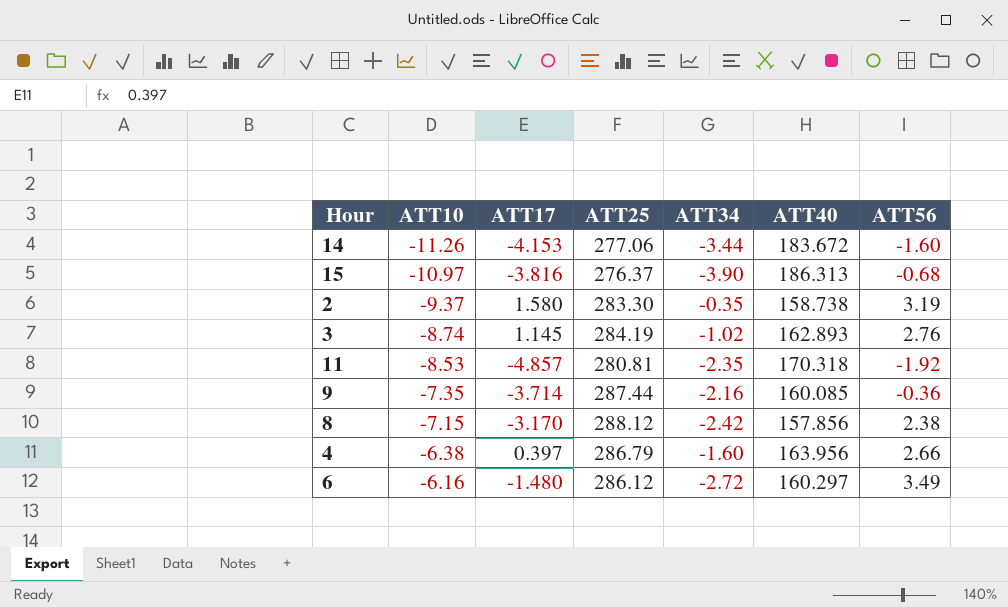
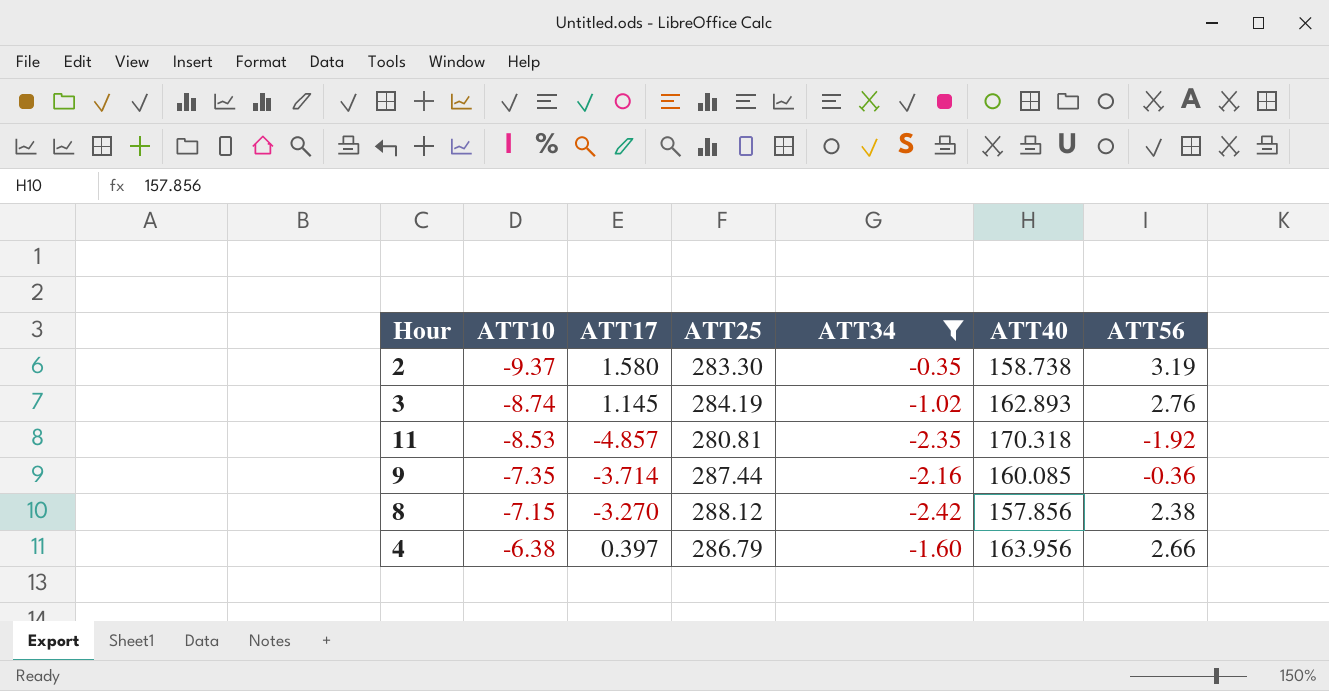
filter: none -> ATT34 >= -2.42
8 | ATT17: -3.170 -> -3.270

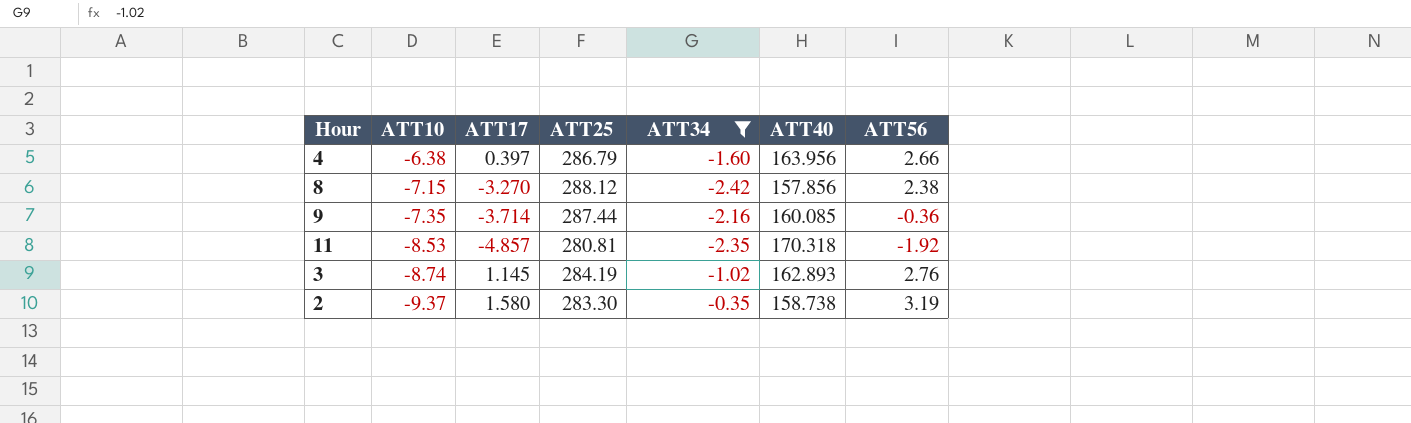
row order: ATT10 ascending -> ATT10 descending

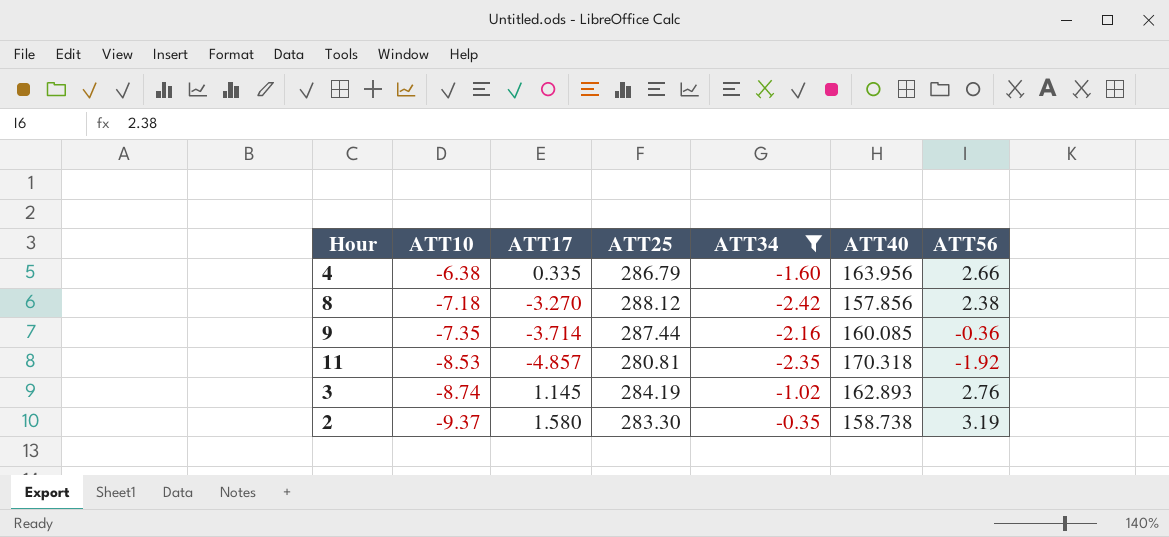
4 | ATT17: 0.397 -> 0.335
8 | ATT10: -7.15 -> -7.18

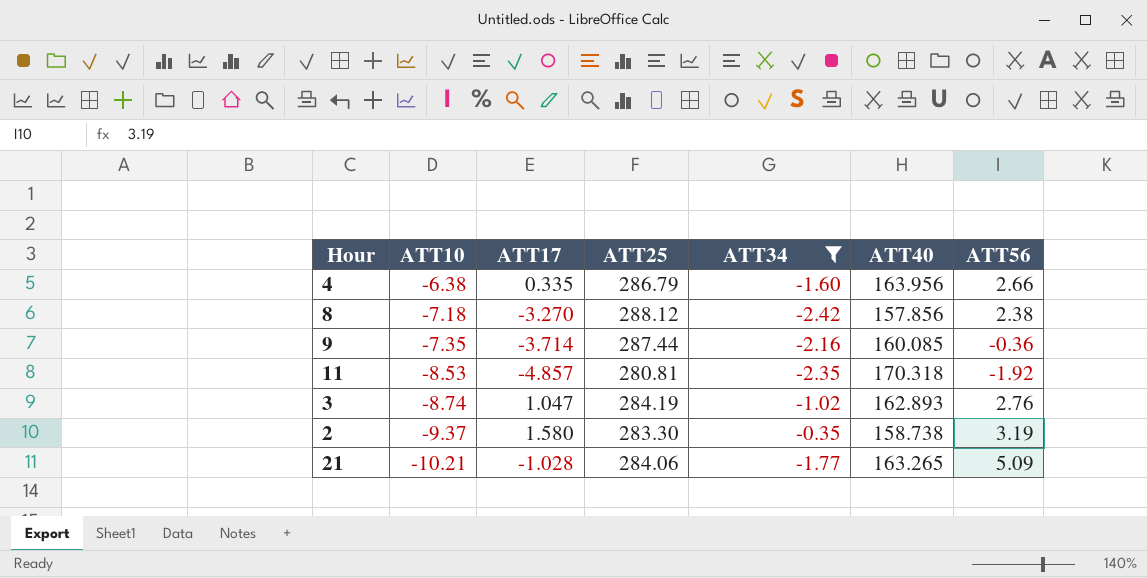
3 | ATT17: 1.145 -> 1.047
row 21: none -> -10.21 | -1.028 | 284.06 | -1.77 | 163.265 | 5.09

